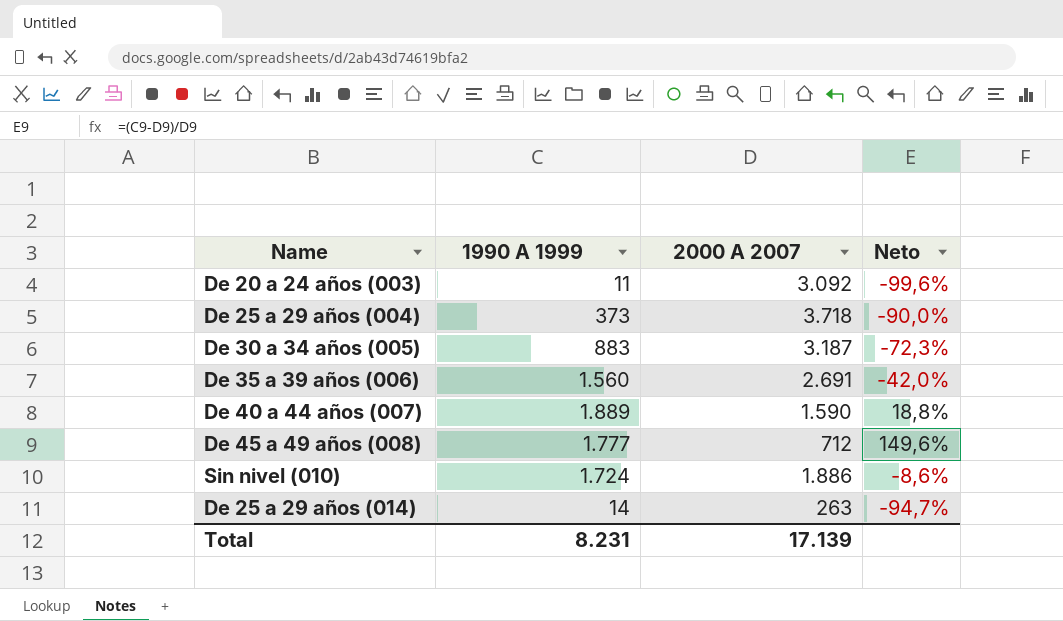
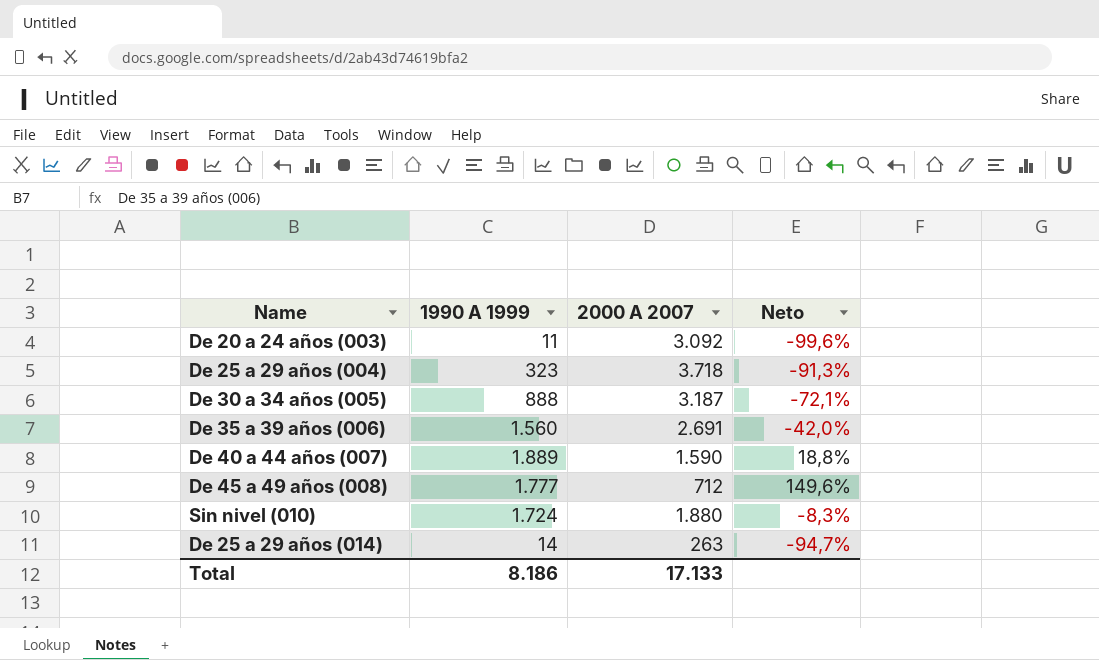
De 25 a 29 años (004) | 1990 A 1999: 373 -> 323
De 25 a 29 años (004) | Neto: -90,0% -> -91,3%
De 30 a 34 años (005) | 1990 A 1999: 883 -> 888
De 30 a 34 años (005) | Neto: -72,3% -> -72,1%
Sin nivel (010) | 2000 A 2007: 1.886 -> 1.880
Sin nivel (010) | Neto: -8,6% -> -8,3%
Total | 1990 A 1999: 8.231 -> 8.186
Total | 2000 A 2007: 17.139 -> 17.133

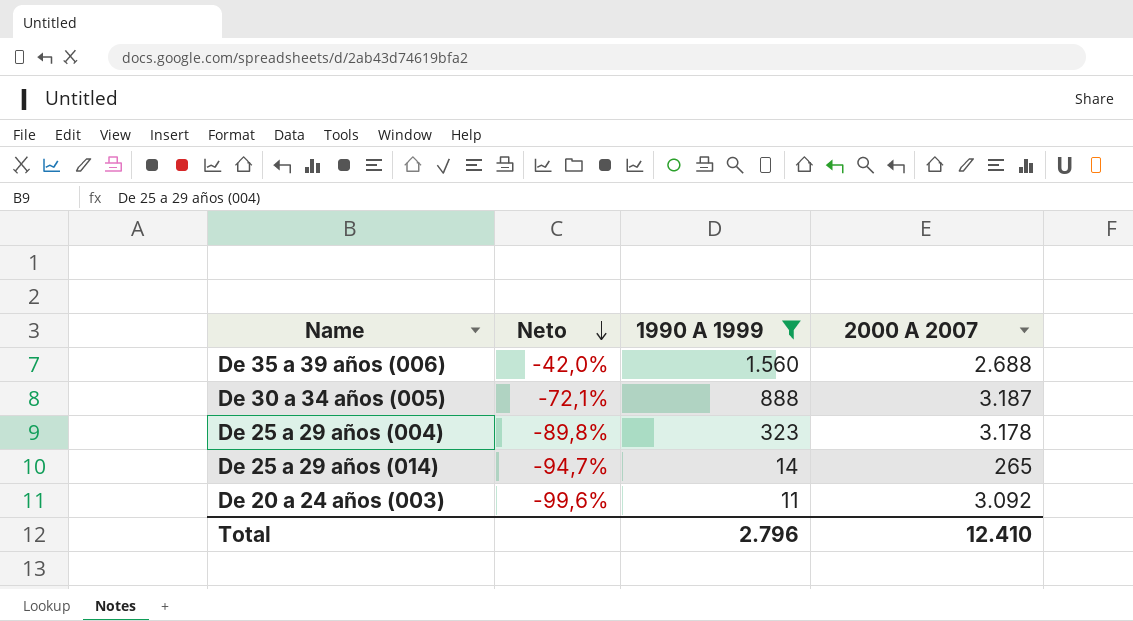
filter: none -> 1990 A 1999 <= 1.560
row order: none -> Neto descending
column Neto | position: 4 -> 2
De 35 a 39 años (006) | 2000 A 2007: 2.691 -> 2.688
De 25 a 29 años (004) | Neto: -91,3% -> -89,8%
De 25 a 29 años (004) | 2000 A 2007: 3.718 -> 3.178
De 25 a 29 años (014) | 2000 A 2007: 263 -> 265
Total | 1990 A 1999: 8.186 -> 2.796
Total | 2000 A 2007: 17.133 -> 12.410

